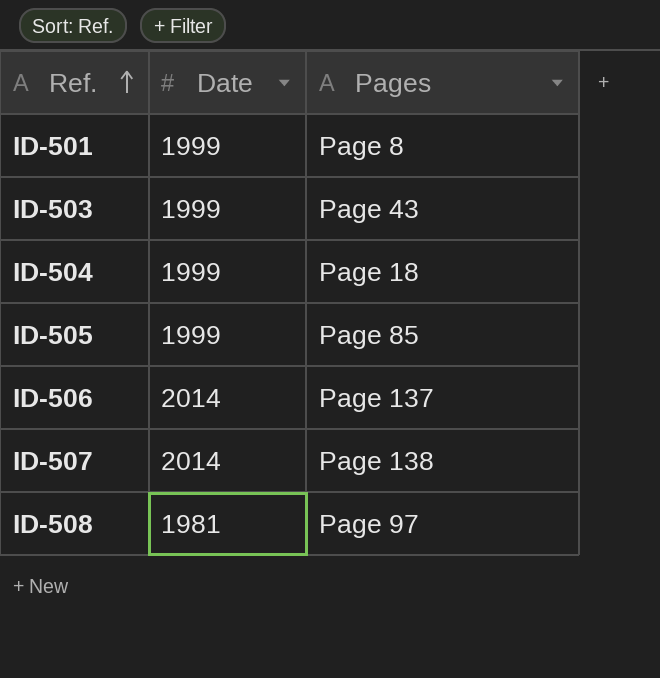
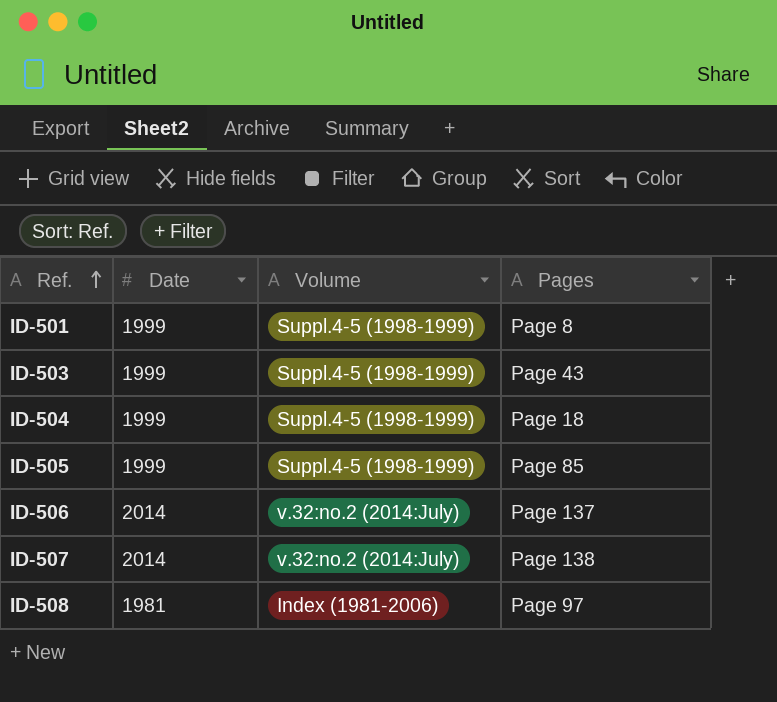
column Volume | position: none -> 3

